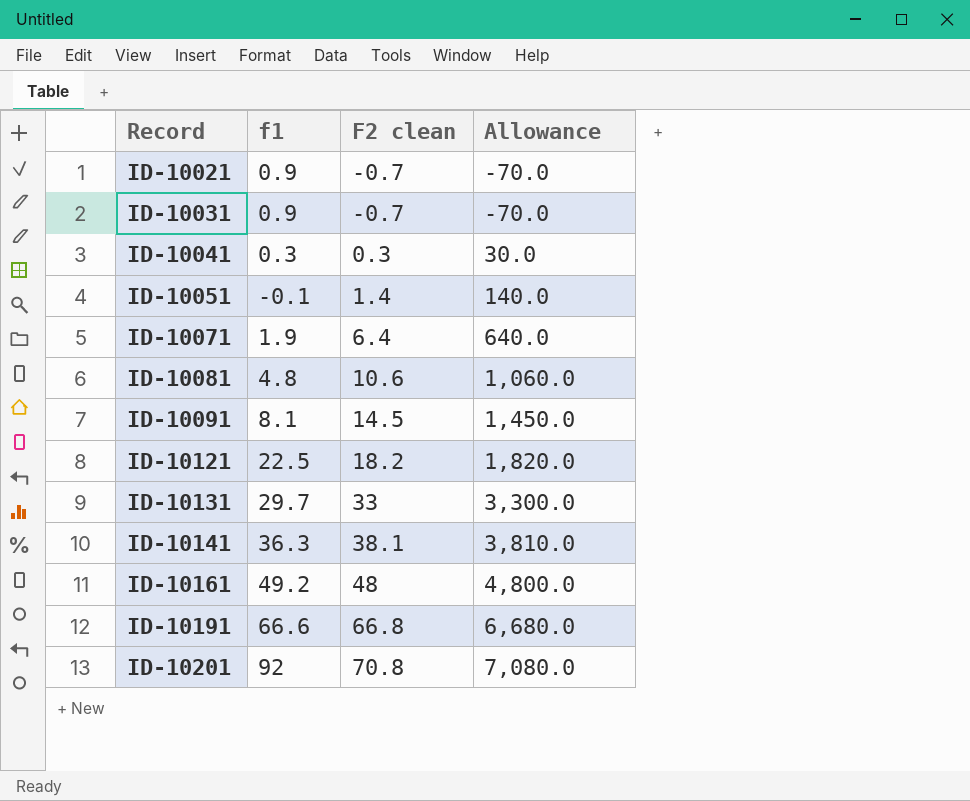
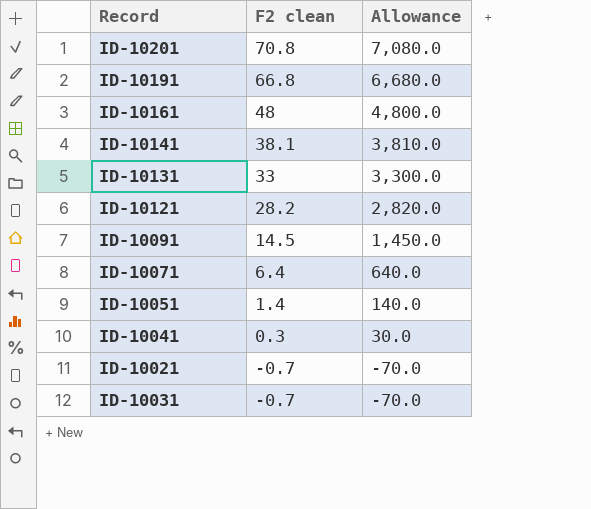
row order: Record ascending -> F2 clean descending
column f1 | position: 2 -> none
row ID-10081: 4.8 | 10.6 | 1,060.0 -> none
ID-10121 | F2 clean: 18.2 -> 28.2
ID-10121 | Allowance: 1,820.0 -> 2,820.0

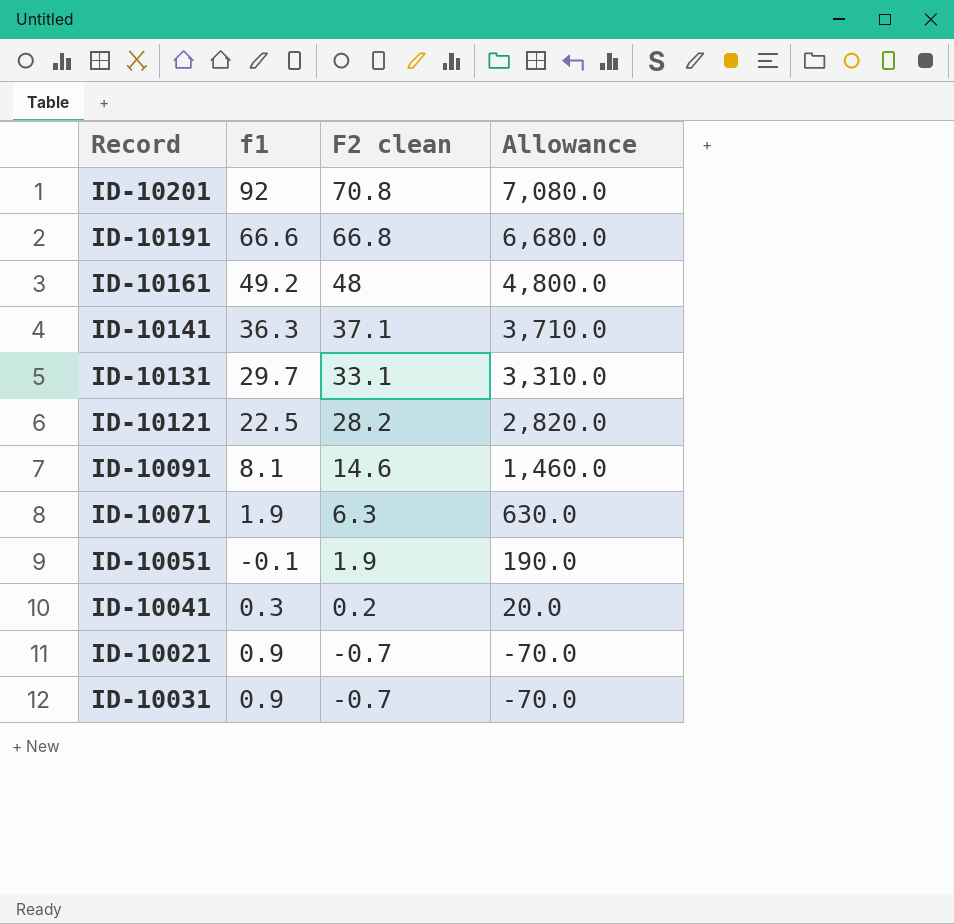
column f1 | position: none -> 2
ID-10141 | F2 clean: 38.1 -> 37.1
ID-10141 | Allowance: 3,810.0 -> 3,710.0
ID-10131 | F2 clean: 33 -> 33.1
ID-10131 | Allowance: 3,300.0 -> 3,310.0
ID-10091 | F2 clean: 14.5 -> 14.6
ID-10091 | Allowance: 1,450.0 -> 1,460.0
ID-10071 | F2 clean: 6.4 -> 6.3
ID-10071 | Allowance: 640.0 -> 630.0
ID-10051 | F2 clean: 1.4 -> 1.9
ID-10051 | Allowance: 140.0 -> 190.0
ID-10041 | F2 clean: 0.3 -> 0.2
ID-10041 | Allowance: 30.0 -> 20.0

